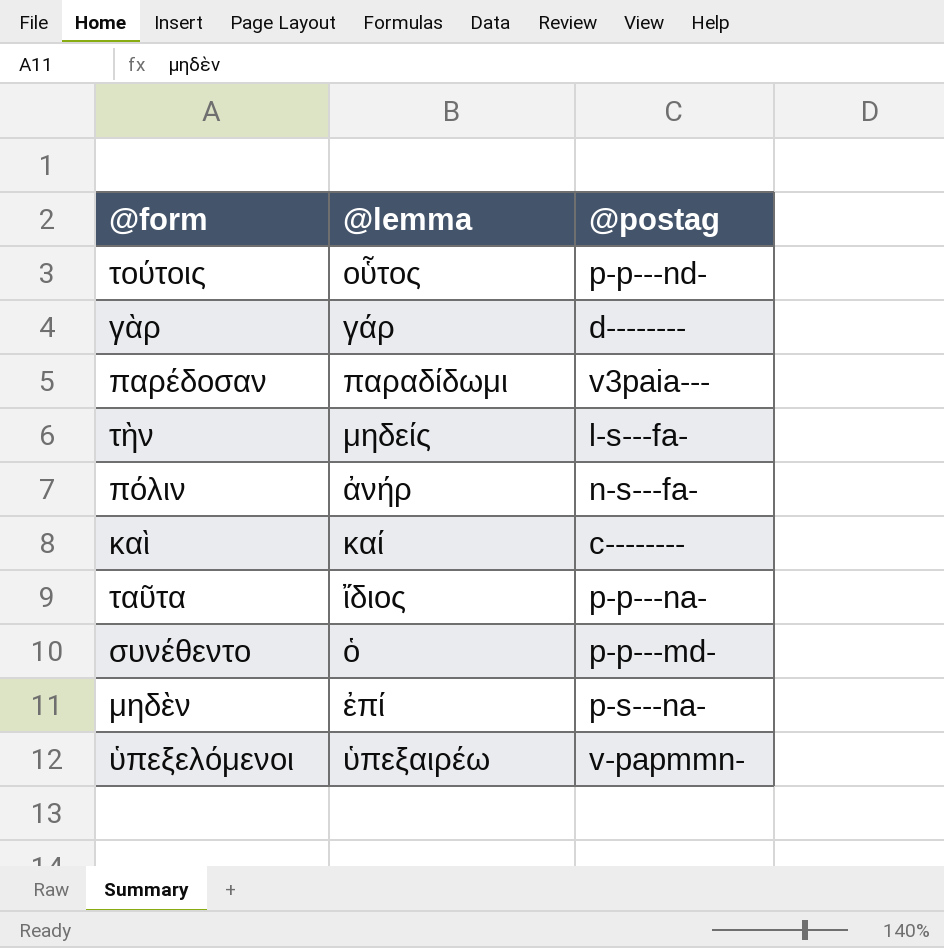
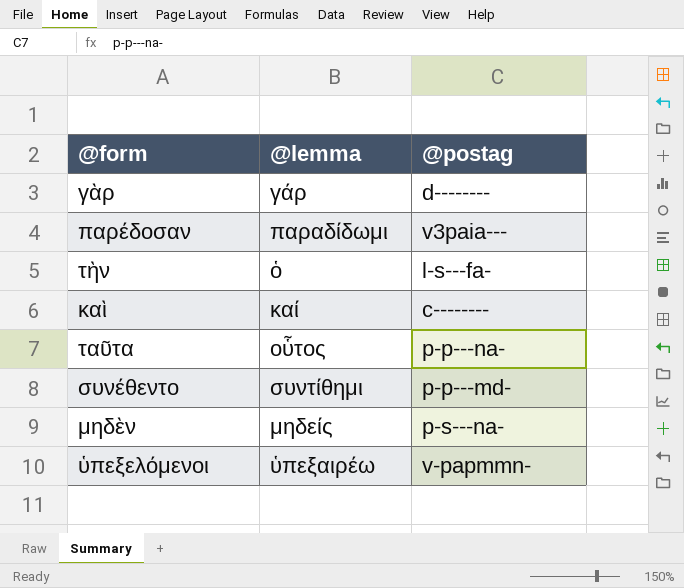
row τούτοις: οὗτος | p-p---nd- -> none
row πόλιν: ἀνήρ | n-s---fa- -> none
τὴν | @lemma: μηδείς -> ὁ
ταῦτα | @lemma: ἴδιος -> οὗτος
συνέθεντο | @lemma: ὁ -> συντίθημι
μηδὲν | @lemma: ἐπί -> μηδείς

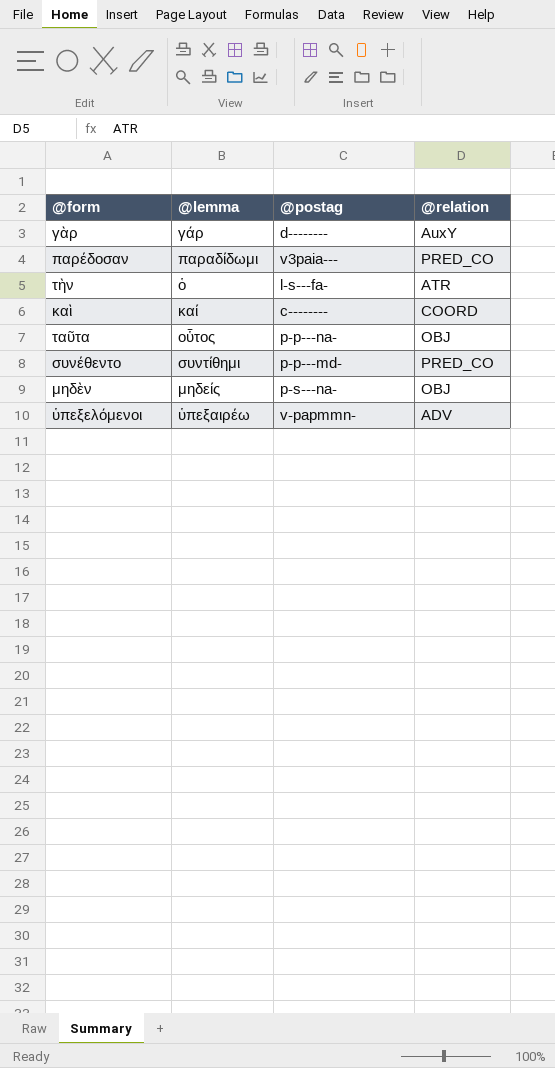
column @relation | position: none -> 4

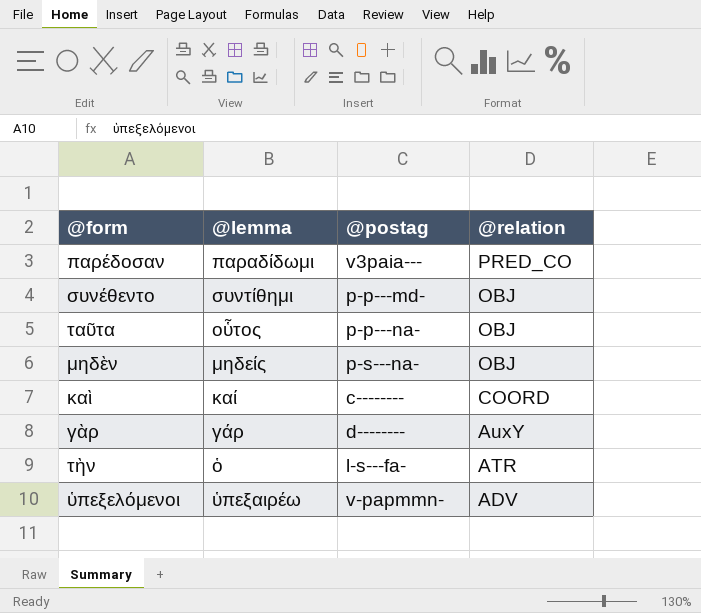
row order: none -> @relation descending
συνέθεντο | @relation: PRED_CO -> OBJ

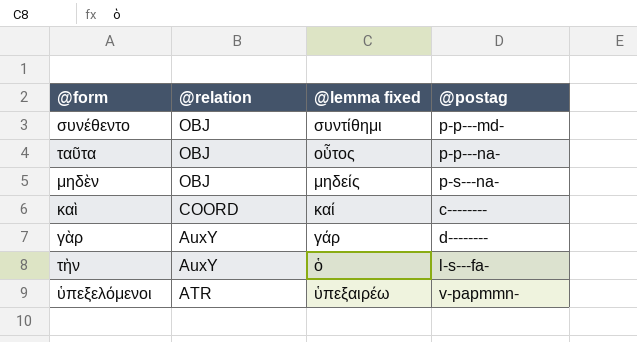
column @relation | position: 4 -> 2
column name: @lemma -> @lemma fixed
row παρέδοσαν: παραδίδωμι | v3paia--- | PRED_CO -> none
τὴν | @relation: ATR -> AuxY
ὑπεξελόμενοι | @relation: ADV -> ATR

